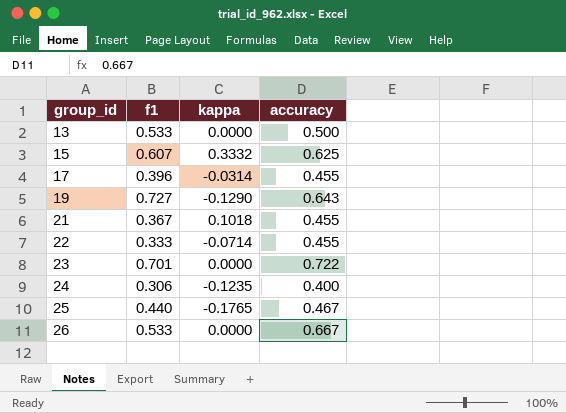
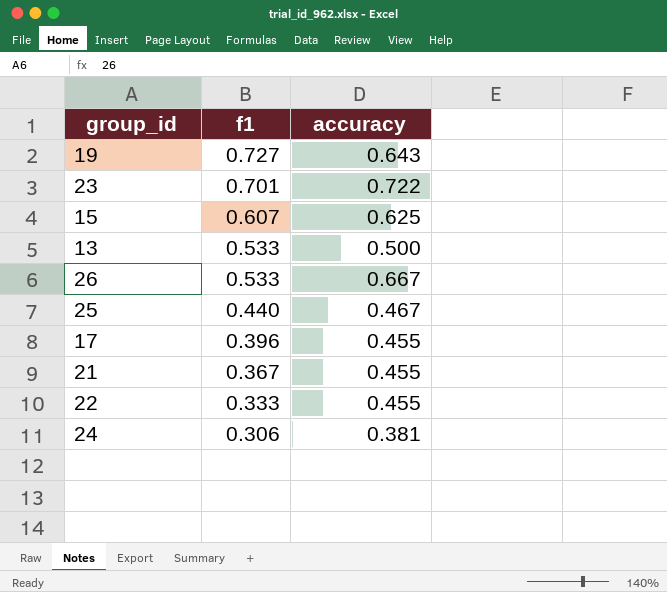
row order: group_id ascending -> f1 descending
column kappa | position: 3 -> none
24 | accuracy: 0.400 -> 0.381

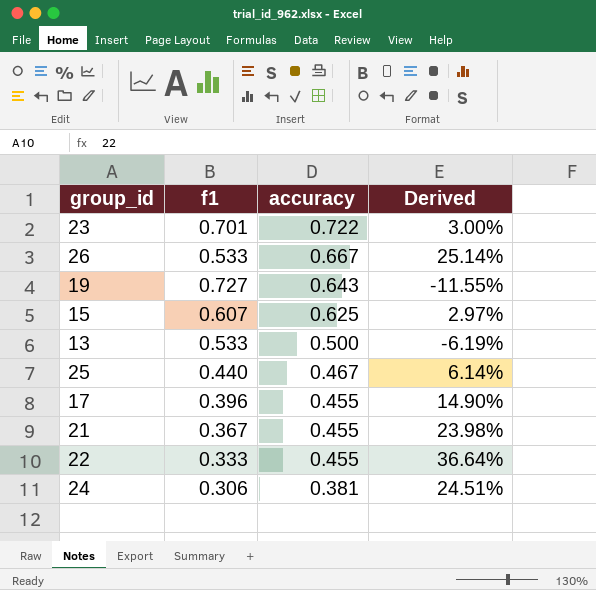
row order: f1 descending -> accuracy descending
column Derived | formula: none -> ([accuracy] - [f1]) / [f1]

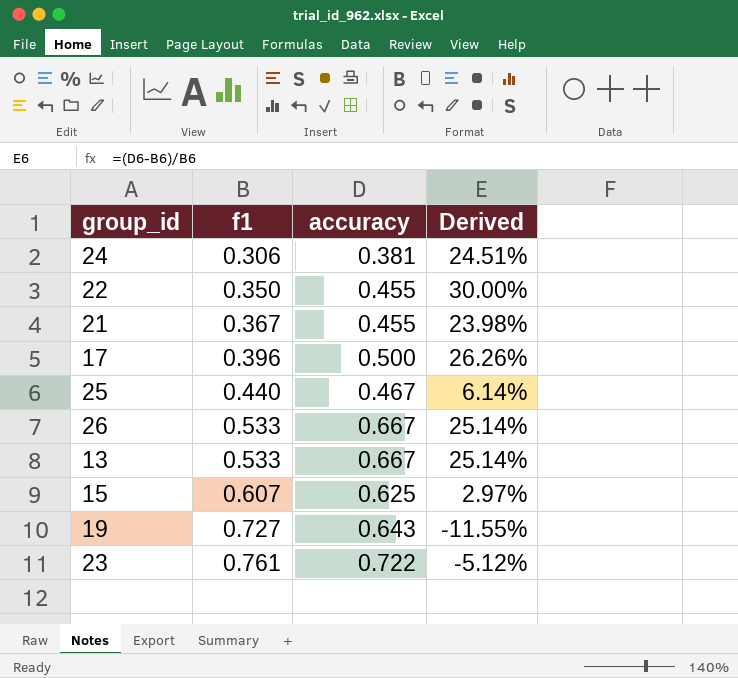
row order: accuracy descending -> f1 ascending
22 | f1: 0.333 -> 0.350
22 | Derived: 36.64% -> 30.00%
17 | accuracy: 0.455 -> 0.500
17 | Derived: 14.90% -> 26.26%
13 | accuracy: 0.500 -> 0.667
13 | Derived: -6.19% -> 25.14%
23 | f1: 0.701 -> 0.761
23 | Derived: 3.00% -> -5.12%

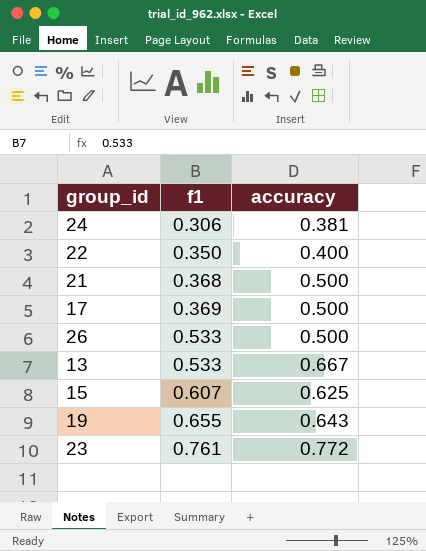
column Derived | formula: ([accuracy] - [f1]) / [f1] -> none
row 25: 0.440 | 0.467 | 6.14% -> none
22 | accuracy: 0.455 -> 0.400
21 | f1: 0.367 -> 0.368
21 | accuracy: 0.455 -> 0.500
17 | f1: 0.396 -> 0.369
26 | accuracy: 0.667 -> 0.500
19 | f1: 0.727 -> 0.655
23 | accuracy: 0.722 -> 0.772

